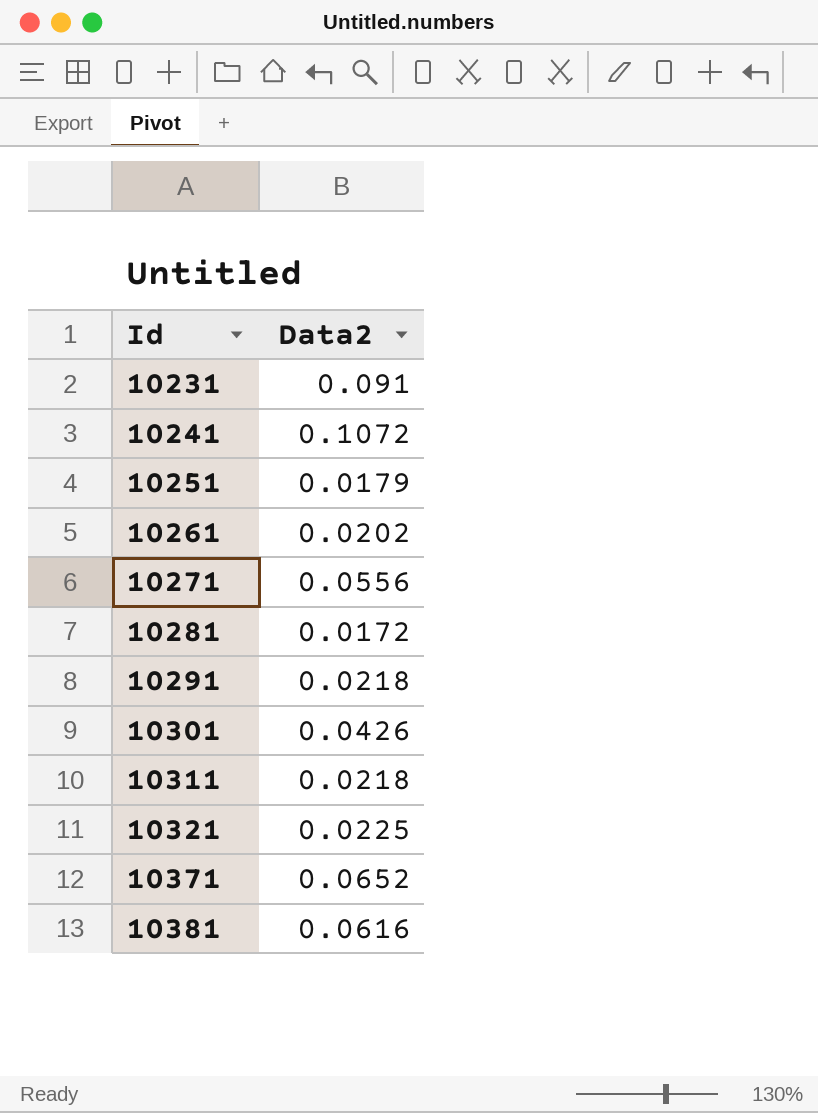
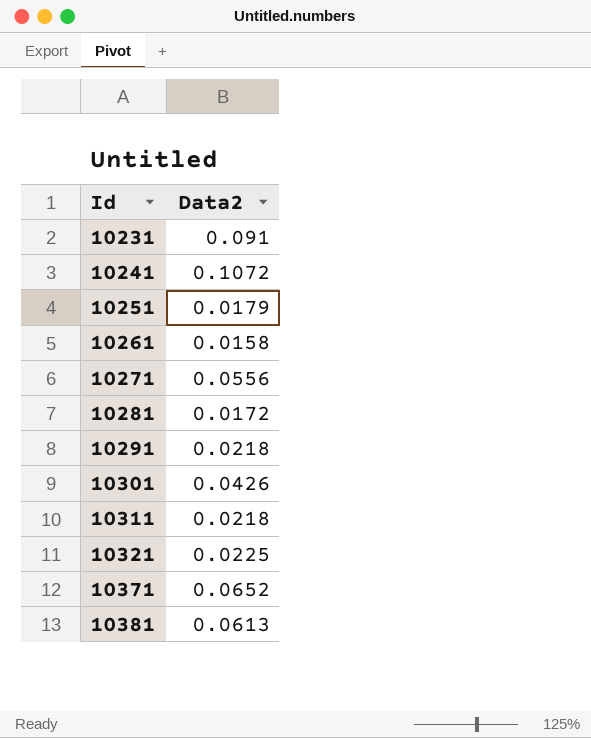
10261 | Data2: 0.0202 -> 0.0158
10381 | Data2: 0.0616 -> 0.0613

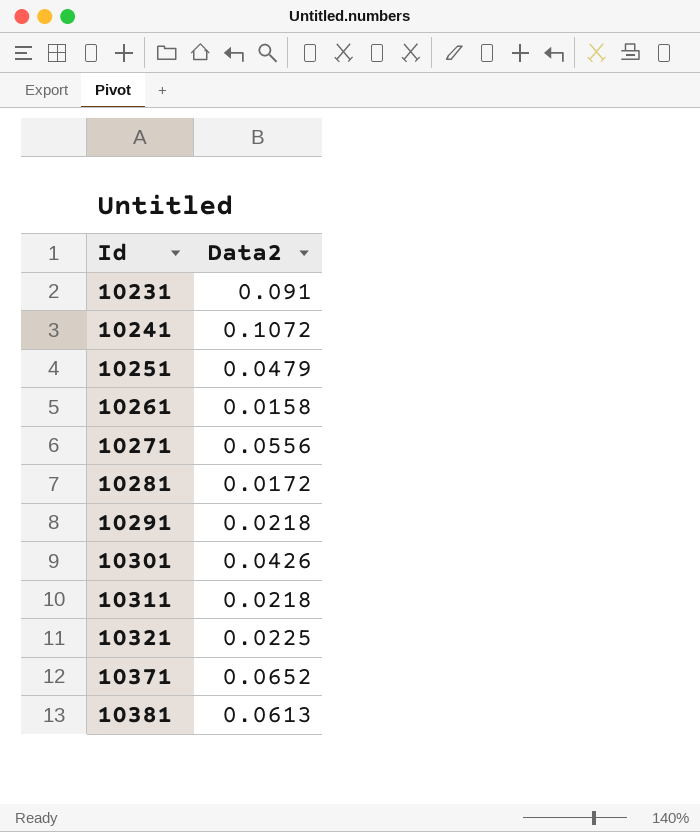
10251 | Data2: 0.0179 -> 0.0479

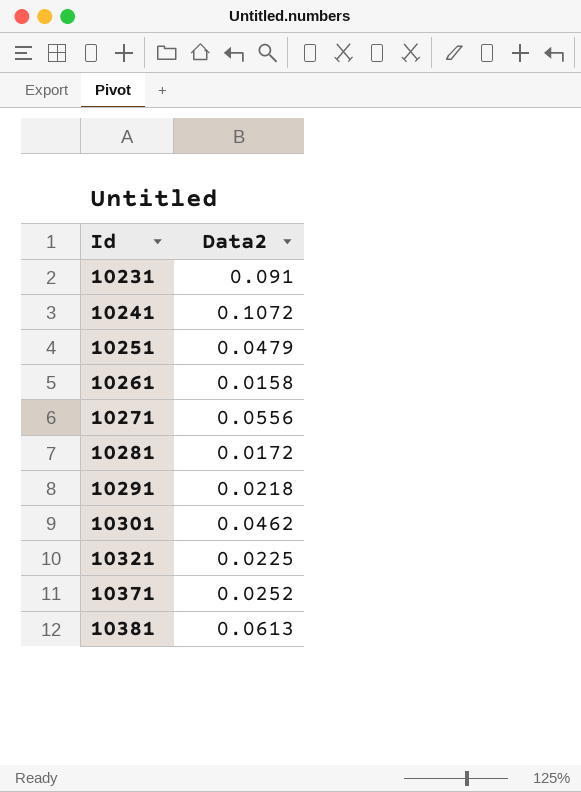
row 10311: 0.0218 -> none
10301 | Data2: 0.0426 -> 0.0462
10371 | Data2: 0.0652 -> 0.0252

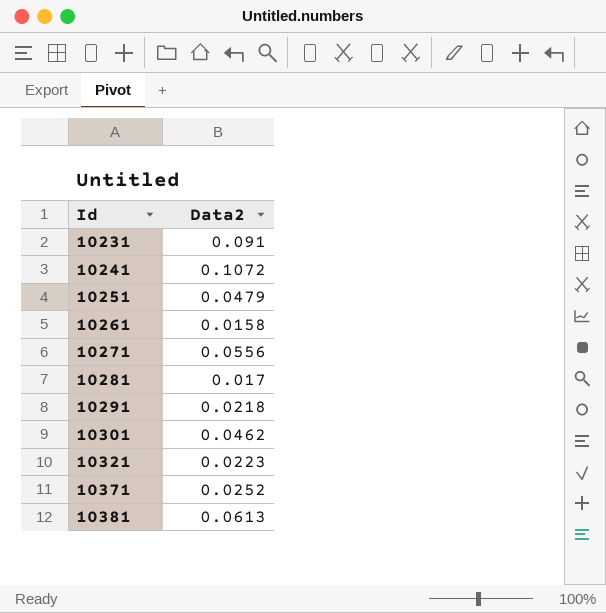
10281 | Data2: 0.0172 -> 0.017
10321 | Data2: 0.0225 -> 0.0223

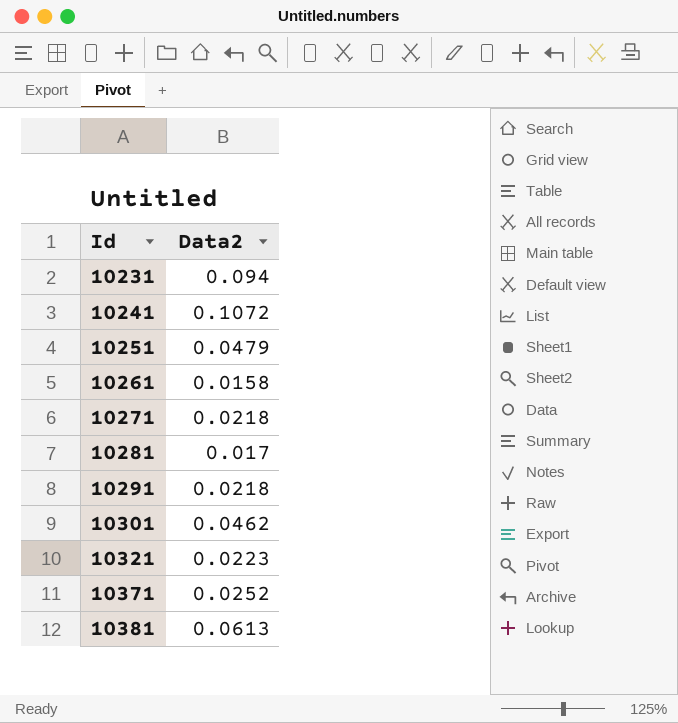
10231 | Data2: 0.091 -> 0.094
10271 | Data2: 0.0556 -> 0.0218

